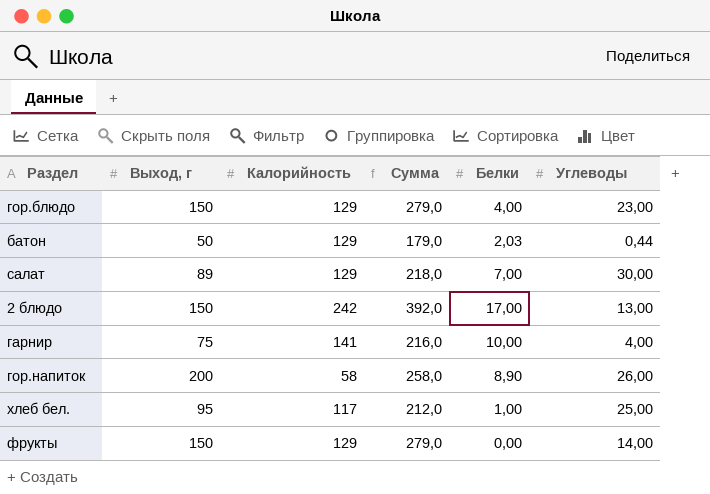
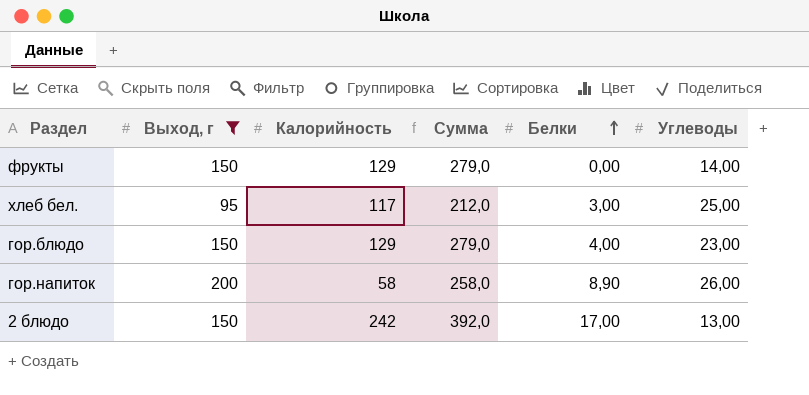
filter: none -> Выход, г >= 95
row order: none -> Белки ascending
хлеб бел. | Белки: 1,00 -> 3,00

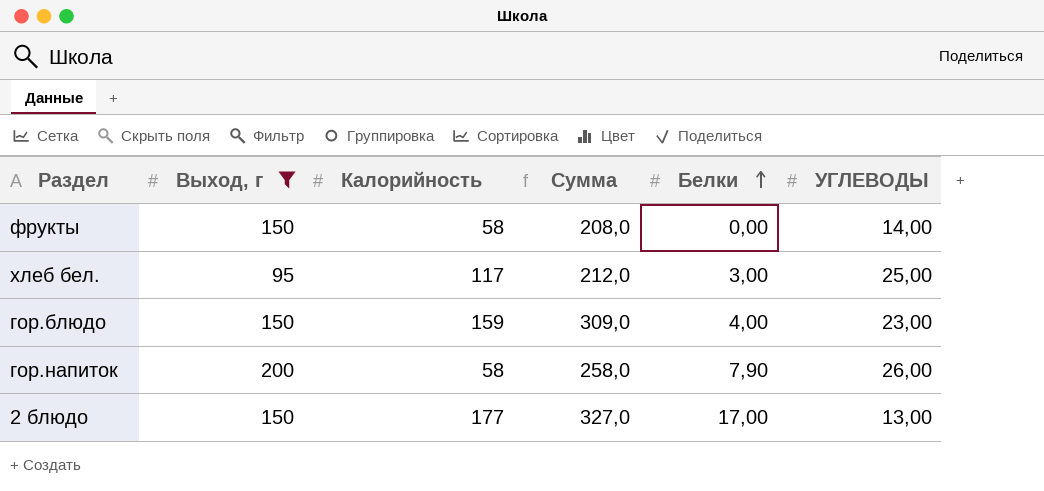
column name: Углеводы -> УГЛЕВОДЫ
фрукты | Калорийность: 129 -> 58
фрукты | Сумма: 279,0 -> 208,0
гор.блюдо | Калорийность: 129 -> 159
гор.блюдо | Сумма: 279,0 -> 309,0
гор.напиток | Белки: 8,90 -> 7,90
2 блюдо | Калорийность: 242 -> 177
2 блюдо | Сумма: 392,0 -> 327,0

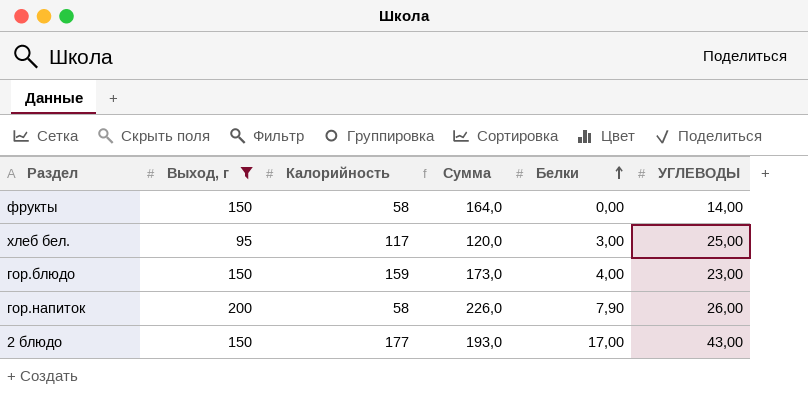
column Сумма | formula: [Выход, г] + [Калорийность] -> [Выход, г] + [УГЛЕВОДЫ]
2 блюдо | УГЛЕВОДЫ: 13,00 -> 43,00

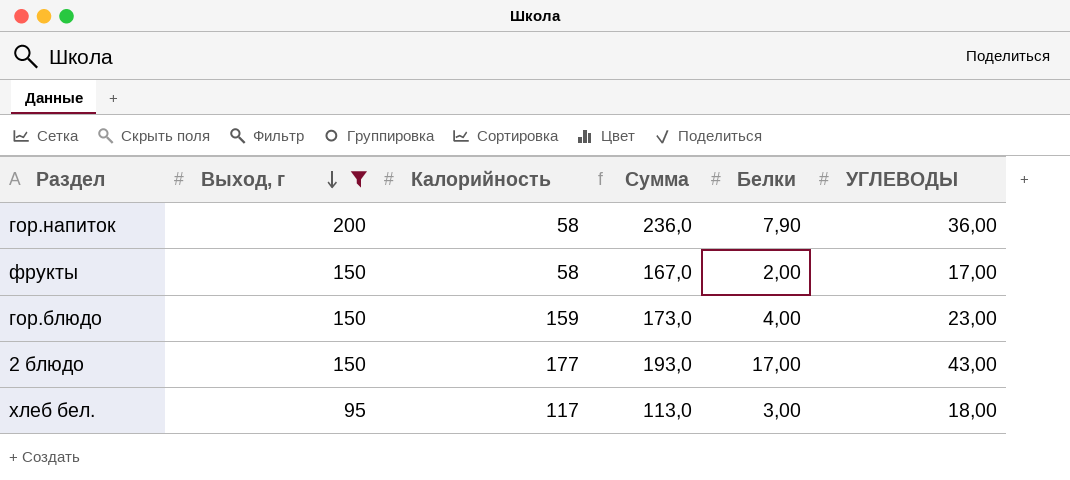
row order: Белки ascending -> Выход, г descending
гор.напиток | Сумма: 226,0 -> 236,0
гор.напиток | УГЛЕВОДЫ: 26,00 -> 36,00
фрукты | Сумма: 164,0 -> 167,0
фрукты | Белки: 0,00 -> 2,00
фрукты | УГЛЕВОДЫ: 14,00 -> 17,00
хлеб бел. | Сумма: 120,0 -> 113,0
хлеб бел. | УГЛЕВОДЫ: 25,00 -> 18,00

